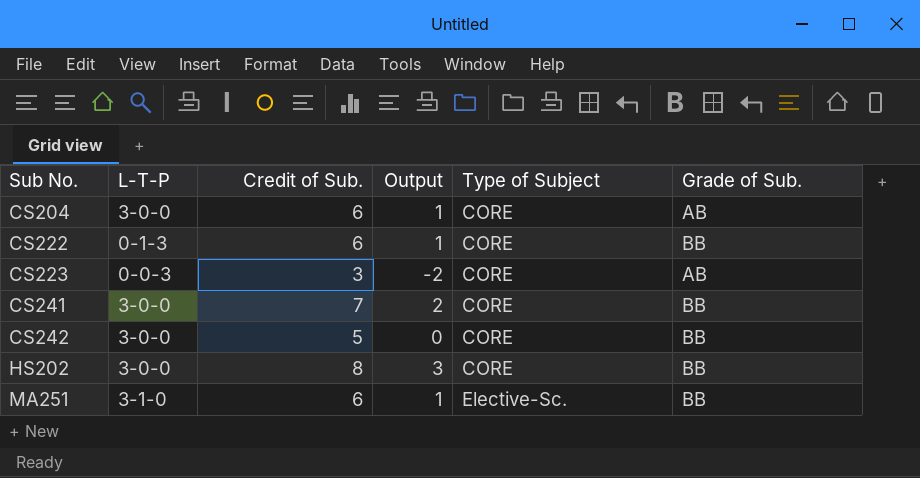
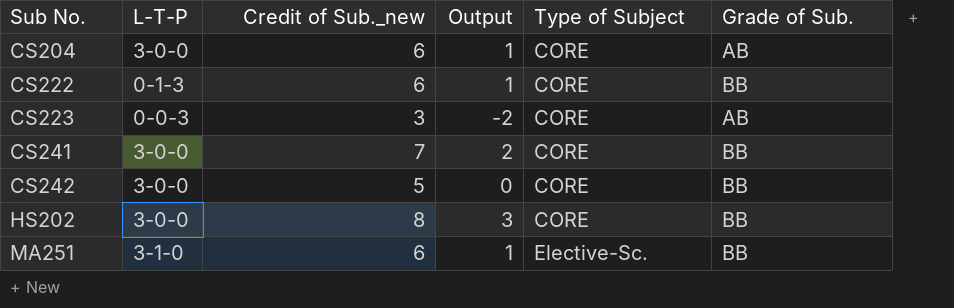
column name: Credit of Sub. -> Credit of Sub._new

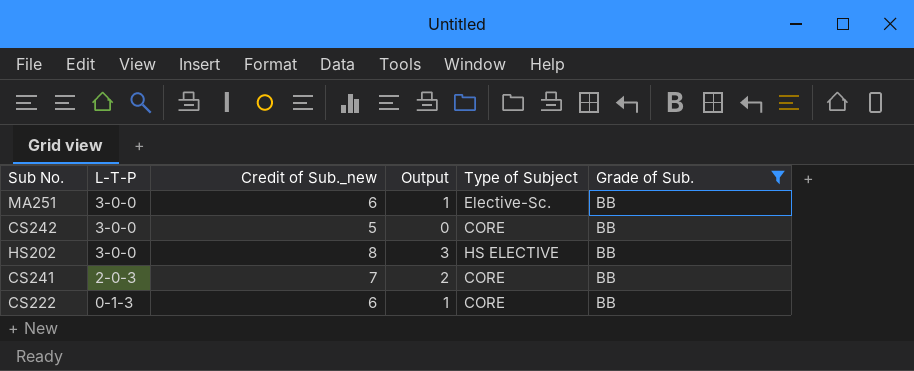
filter: none -> Grade of Sub. = BB
row order: Sub No. ascending -> L-T-P descending
MA251 | L-T-P: 3-1-0 -> 3-0-0
HS202 | Type of Subject: CORE -> HS ELECTIVE
CS241 | L-T-P: 3-0-0 -> 2-0-3

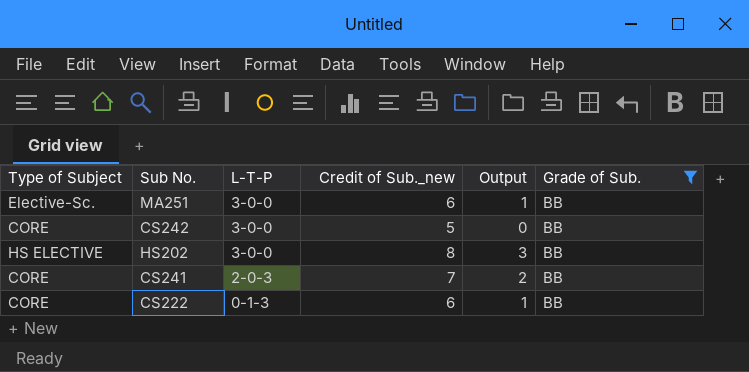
column Type of Subject | position: 5 -> 1

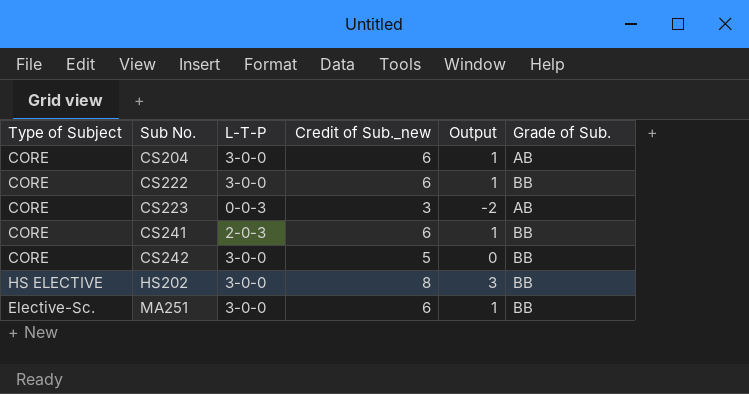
filter: Grade of Sub. = BB -> none
row order: L-T-P descending -> Sub No. ascending
CS222 | L-T-P: 0-1-3 -> 3-0-0
CS241 | Credit of Sub._new: 7 -> 6
CS241 | Output: 2 -> 1

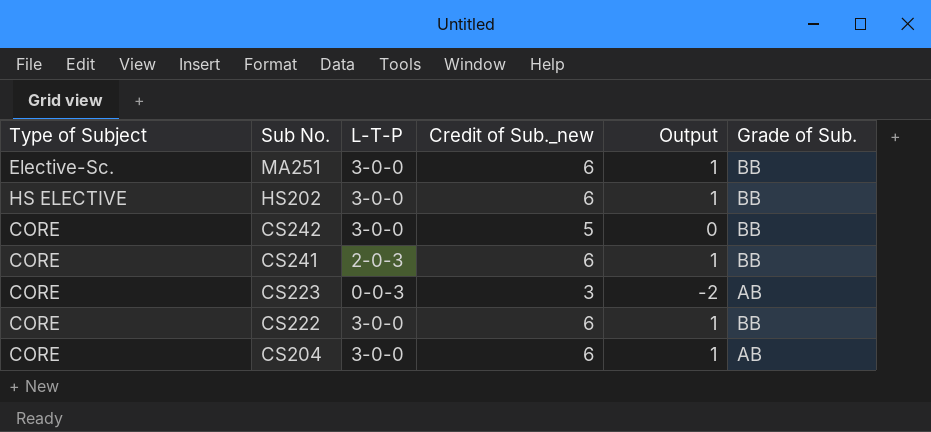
row order: Sub No. ascending -> Sub No. descending
HS202 | Credit of Sub._new: 8 -> 6
HS202 | Output: 3 -> 1

